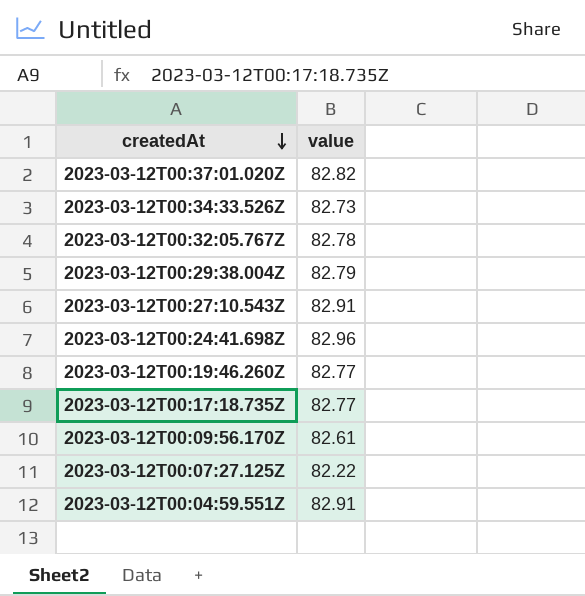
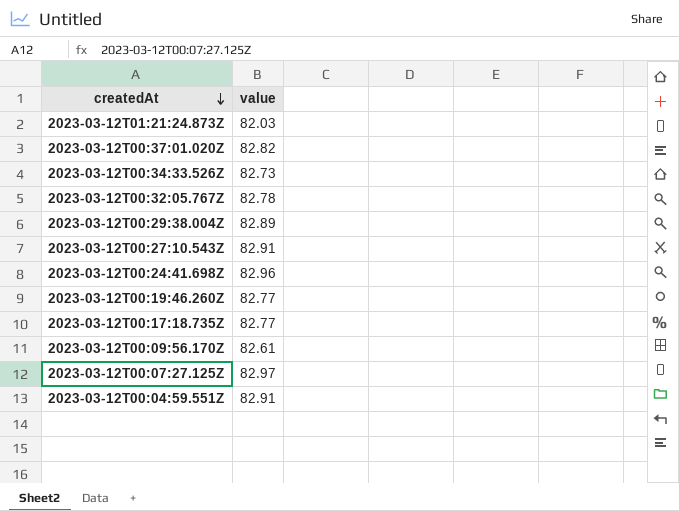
row 2023-03-12T01:21:24.873Z: none -> 82.03
2023-03-12T00:29:38.004Z | value: 82.79 -> 82.89
2023-03-12T00:07:27.125Z | value: 82.22 -> 82.97

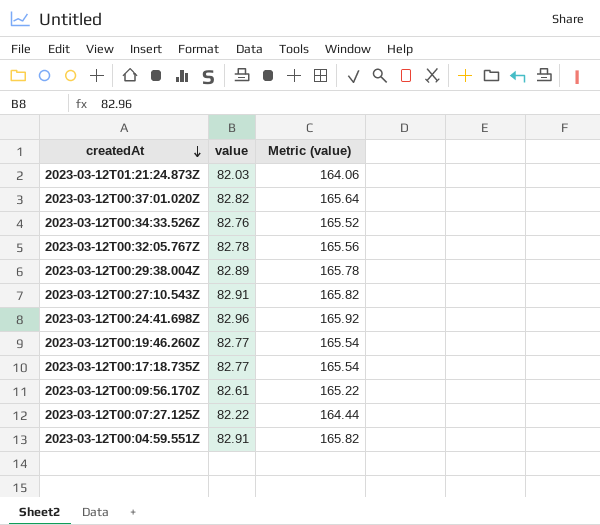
column Metric (value) | formula: none -> [value] * 2
2023-03-12T00:34:33.526Z | value: 82.73 -> 82.76
2023-03-12T00:07:27.125Z | value: 82.97 -> 82.22

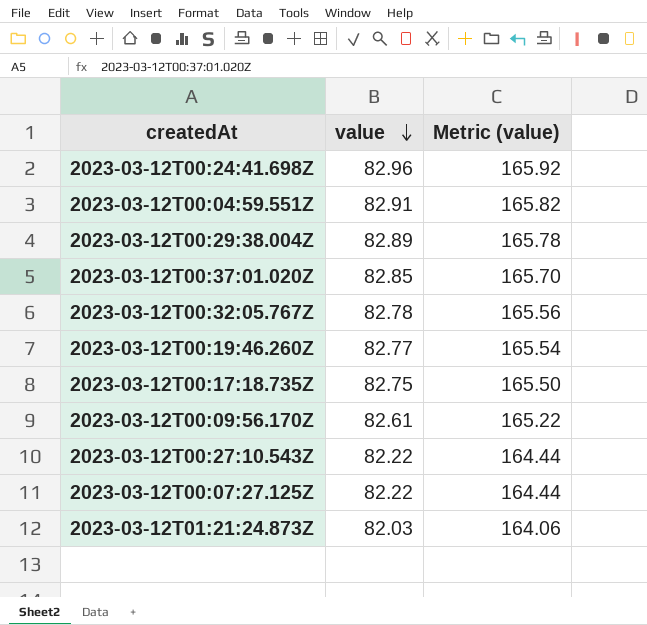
row order: createdAt descending -> value descending
row 2023-03-12T00:34:33.526Z: 82.76 | 165.52 -> none
2023-03-12T00:37:01.020Z | value: 82.82 -> 82.85
2023-03-12T00:37:01.020Z | Metric (value): 165.64 -> 165.70
2023-03-12T00:17:18.735Z | value: 82.77 -> 82.75
2023-03-12T00:17:18.735Z | Metric (value): 165.54 -> 165.50
2023-03-12T00:27:10.543Z | value: 82.91 -> 82.22
2023-03-12T00:27:10.543Z | Metric (value): 165.82 -> 164.44

